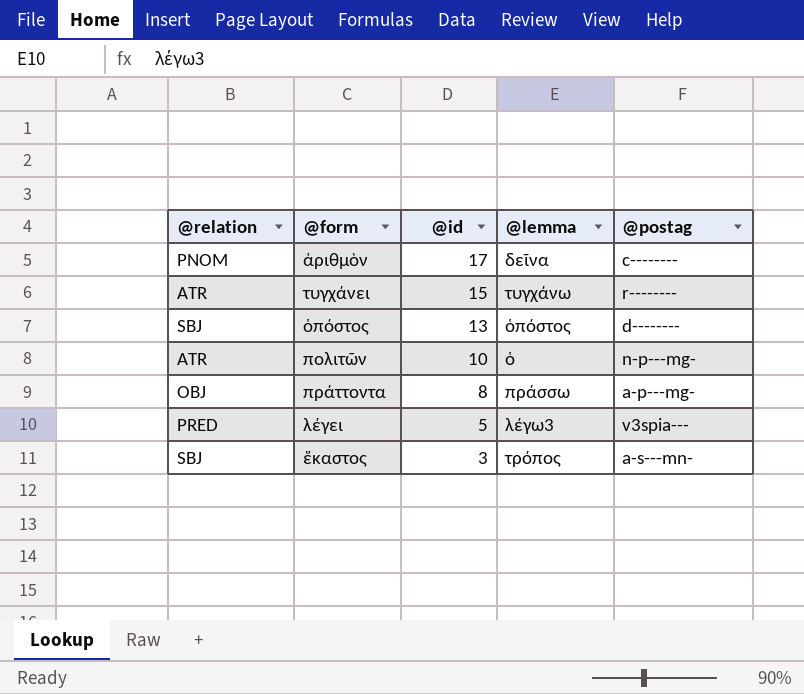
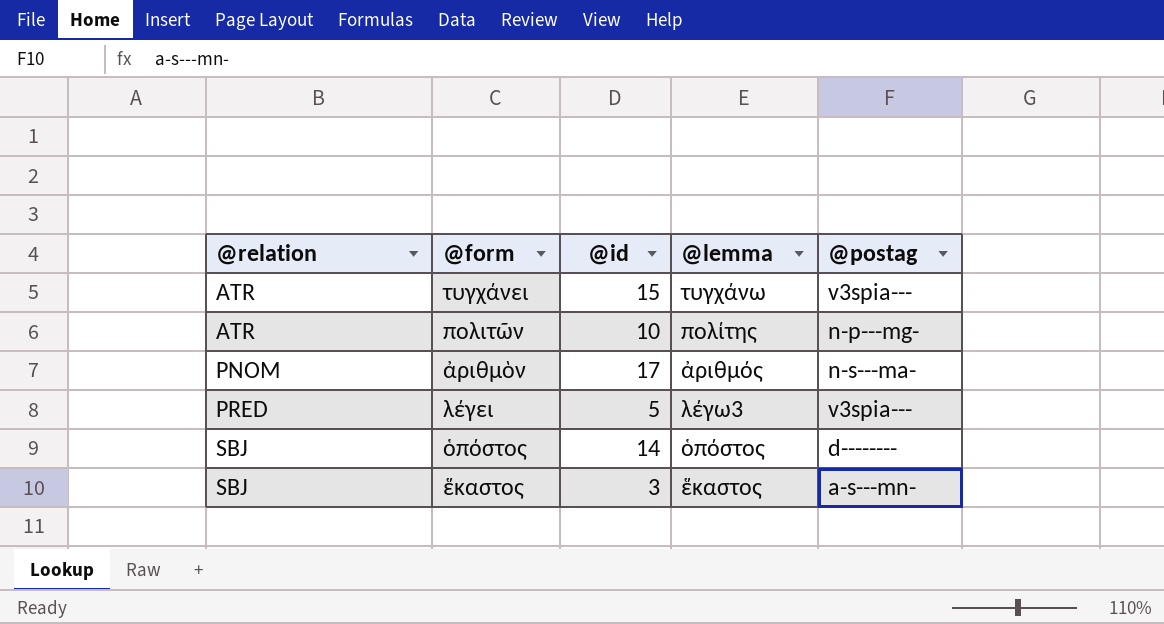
row order: @id descending -> @relation ascending
row πράττοντα: OBJ | 8 | πράσσω | a-p---mg- -> none
τυγχάνει | @postag: r-------- -> v3spia---
πολιτῶν | @lemma: ὁ -> πολίτης
ἀριθμὸν | @lemma: δεῖνα -> ἀριθμός
ἀριθμὸν | @postag: c-------- -> n-s---ma-
ὁπόστος | @id: 13 -> 14
ἕκαστος | @lemma: τρόπος -> ἕκαστος

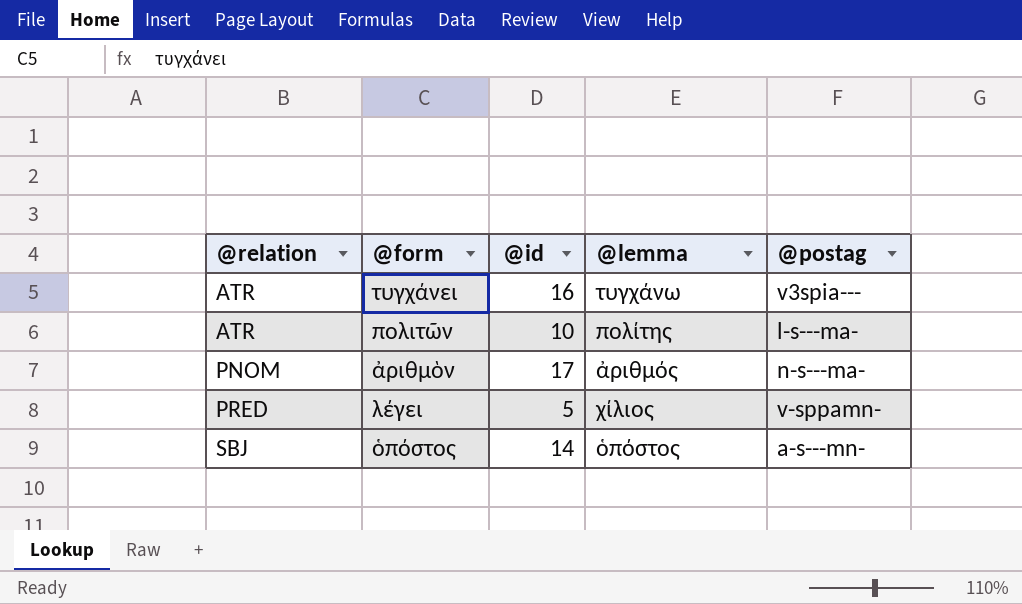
row ἕκαστος: SBJ | 3 | ἕκαστος | a-s---mn- -> none
τυγχάνει | @id: 15 -> 16
πολιτῶν | @postag: n-p---mg- -> l-s---ma-
λέγει | @lemma: λέγω3 -> χίλιος
λέγει | @postag: v3spia--- -> v-sppamn-
ὁπόστος | @postag: d-------- -> a-s---mn-

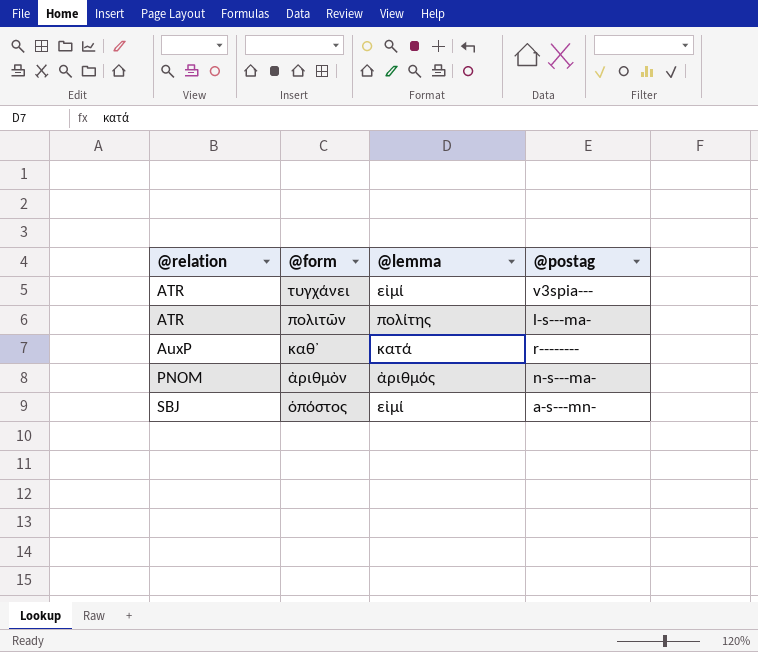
column @id | position: 3 -> none
row λέγει: PRED | 5 | χίλιος | v-sppamn- -> none
τυγχάνει | @lemma: τυγχάνω -> εἰμί
row καθ᾽: none -> AuxP | κατά | r--------
ὁπόστος | @lemma: ὁπόστος -> εἰμί

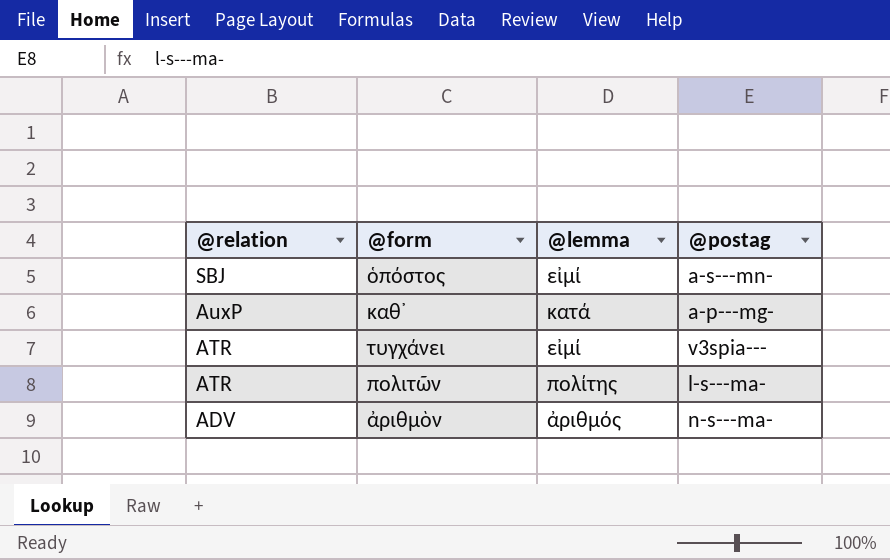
row order: @relation ascending -> @relation descending
καθ᾽ | @postag: r-------- -> a-p---mg-
ἀριθμὸν | @relation: PNOM -> ADV

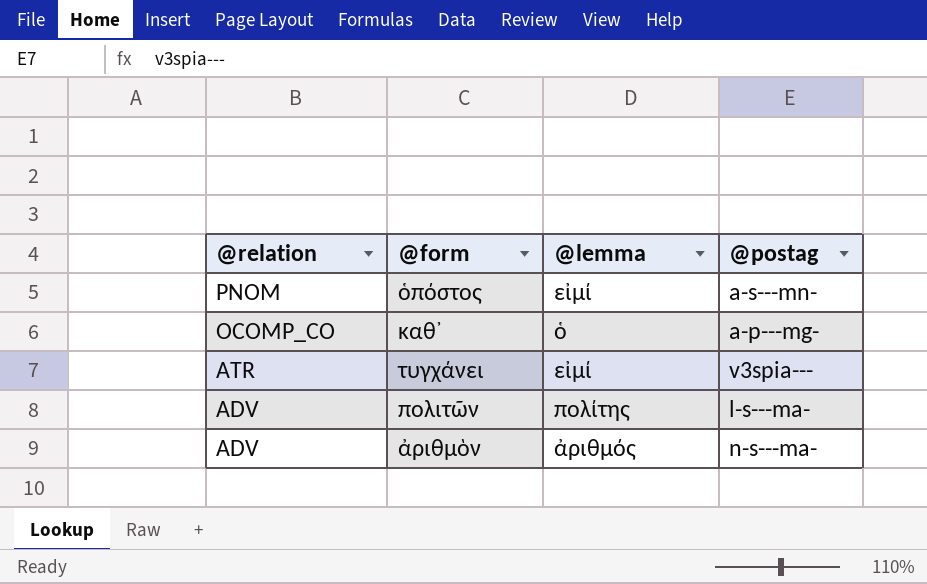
ὁπόστος | @relation: SBJ -> PNOM
καθ᾽ | @relation: AuxP -> OCOMP_CO
καθ᾽ | @lemma: κατά -> ὁ
πολιτῶν | @relation: ATR -> ADV

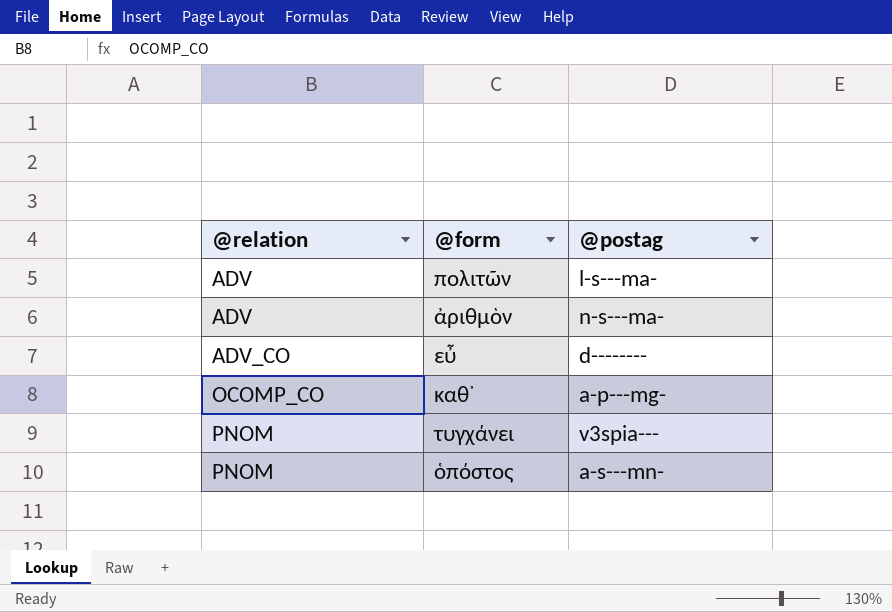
row order: @relation descending -> @relation ascending
column @lemma | position: 3 -> none
row εὖ: none -> ADV_CO | d--------
τυγχάνει | @relation: ATR -> PNOM

